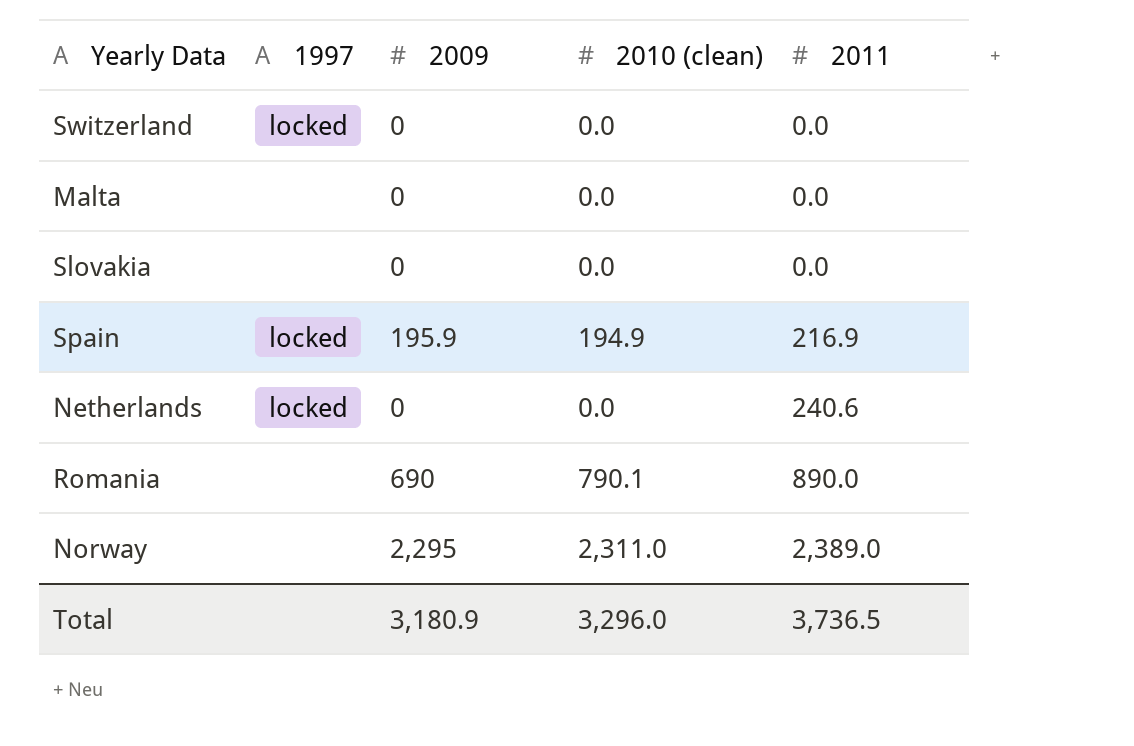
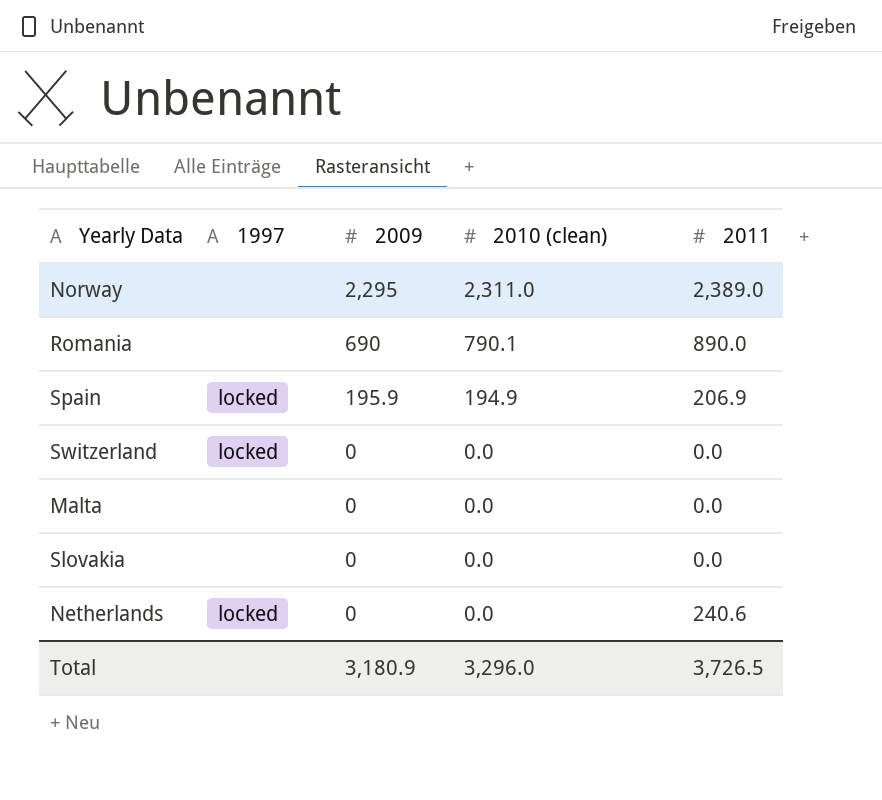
row order: 2011 ascending -> 2009 descending
Spain | 2011: 216.9 -> 206.9
Total | 2011: 3,736.5 -> 3,726.5

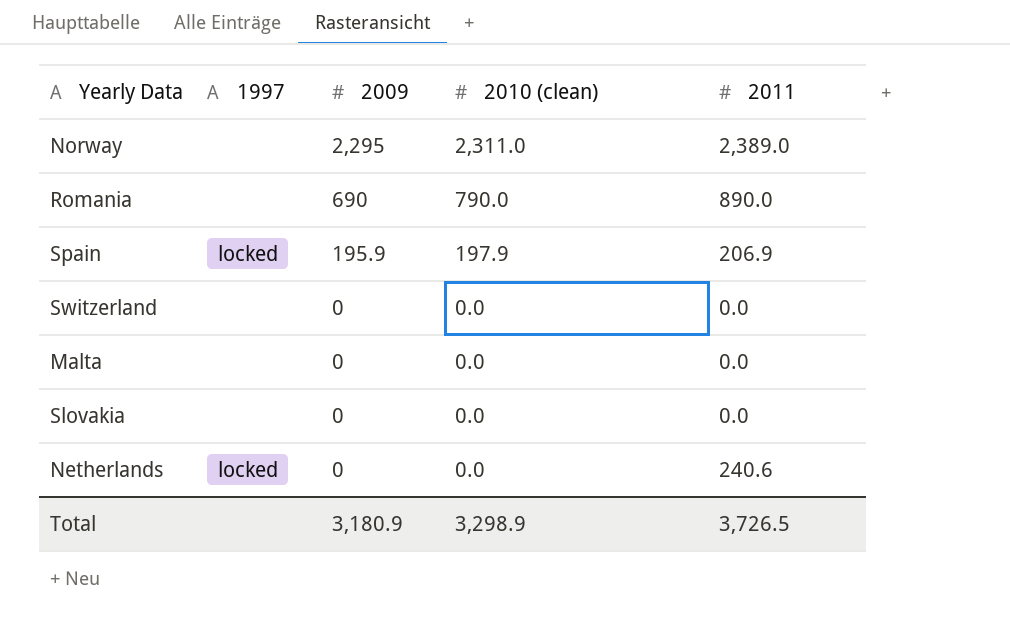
Romania | 2010 (clean): 790.1 -> 790.0
Spain | 2010 (clean): 194.9 -> 197.9
Switzerland | 1997: locked -> none
Total | 2010 (clean): 3,296.0 -> 3,298.9

